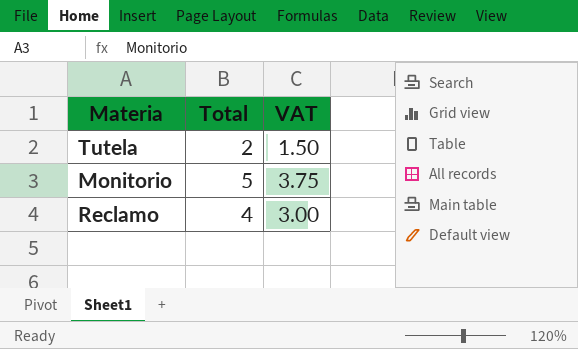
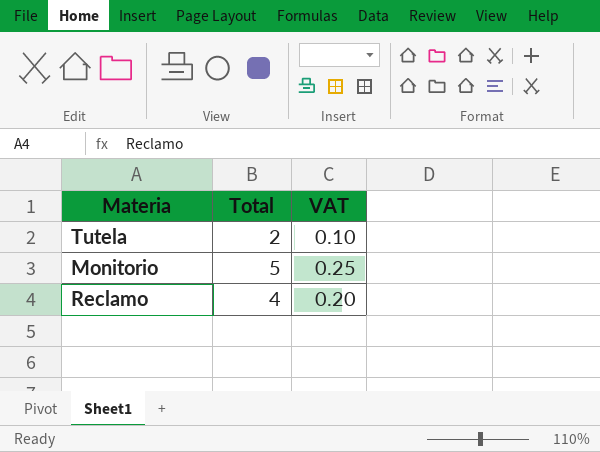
column VAT | formula: [Total] * 0.75 -> [Total] * 0.05

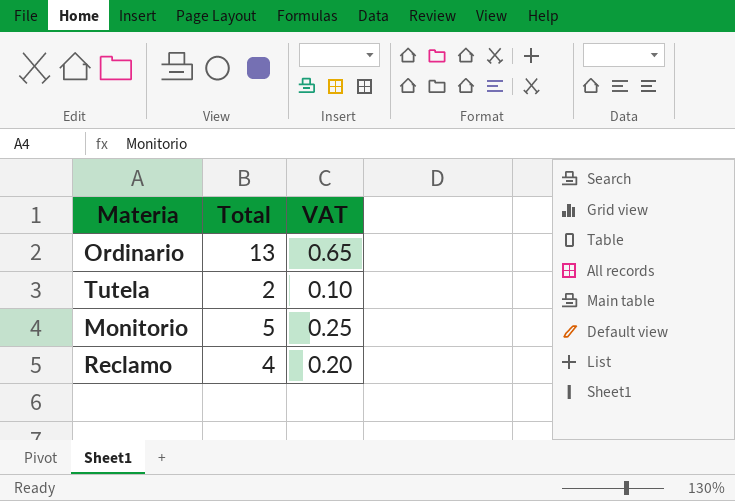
row Ordinario: none -> 13 | 0.65

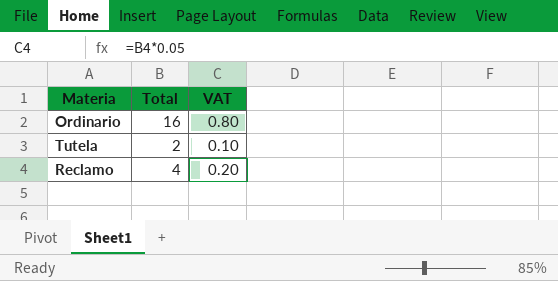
row Monitorio: 5 | 0.25 -> none
Ordinario | Total: 13 -> 16
Ordinario | VAT: 0.65 -> 0.80

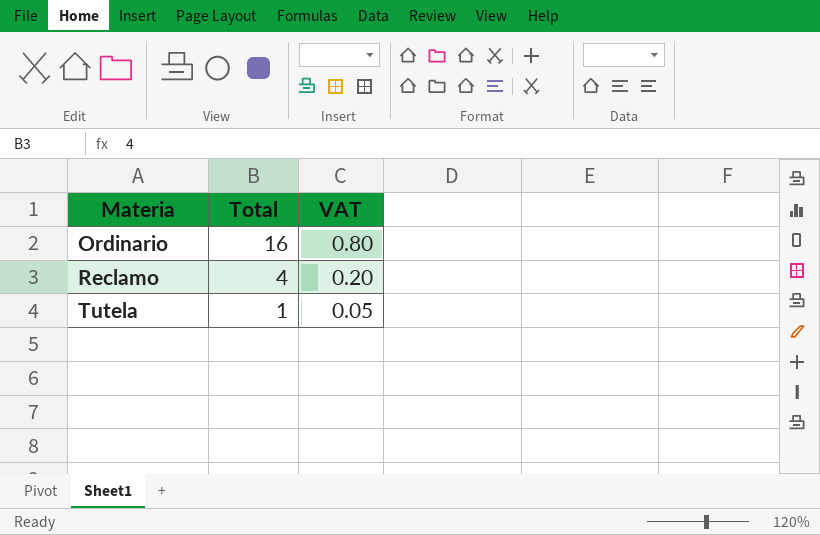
row order: none -> Materia ascending
Tutela | Total: 2 -> 1
Tutela | VAT: 0.10 -> 0.05

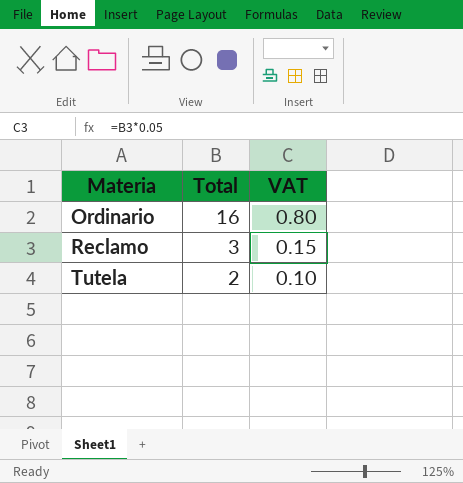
Reclamo | Total: 4 -> 3
Reclamo | VAT: 0.20 -> 0.15
Tutela | Total: 1 -> 2
Tutela | VAT: 0.05 -> 0.10

